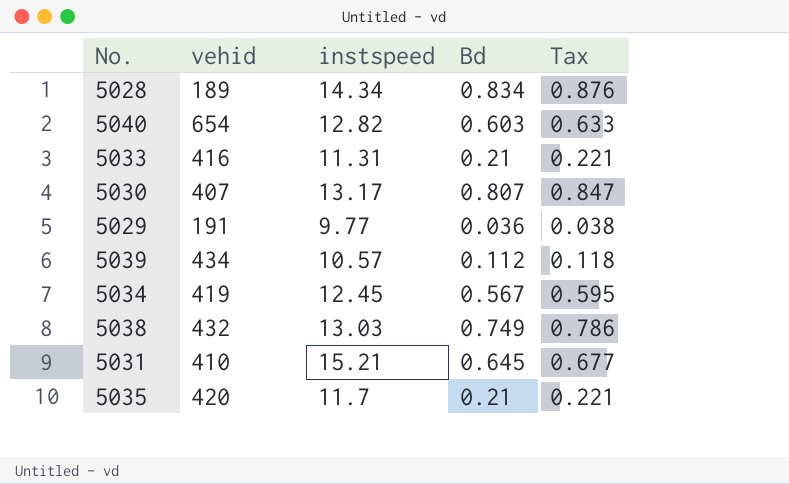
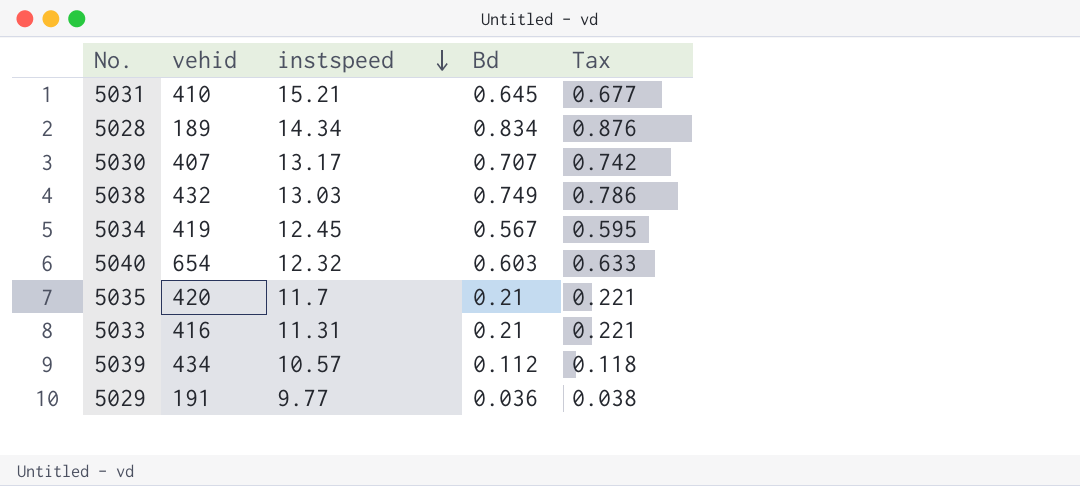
row order: none -> instspeed descending
5030 | Bd: 0.807 -> 0.707
5030 | Tax: 0.847 -> 0.742
5040 | instspeed: 12.82 -> 12.32

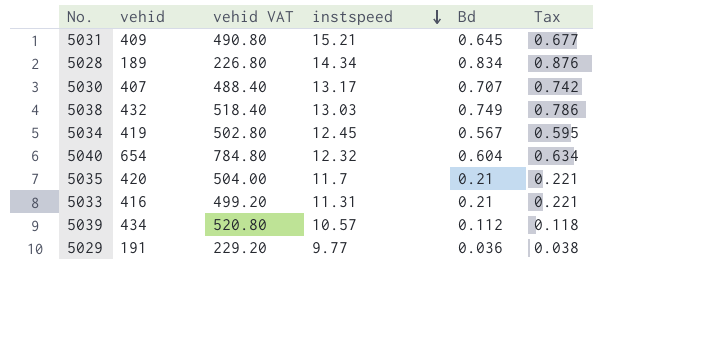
column vehid VAT | formula: none -> [vehid] * 1.2
5031 | vehid: 410 -> 409
5040 | Bd: 0.603 -> 0.604
5040 | Tax: 0.633 -> 0.634

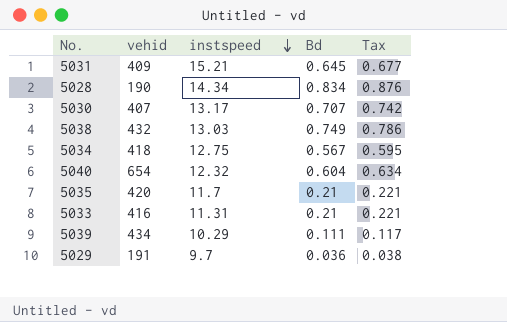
column vehid VAT | formula: [vehid] * 1.2 -> none
5028 | vehid: 189 -> 190
5034 | vehid: 419 -> 418
5034 | instspeed: 12.45 -> 12.75
5039 | instspeed: 10.57 -> 10.29
5039 | Bd: 0.112 -> 0.111
5039 | Tax: 0.118 -> 0.117
5029 | instspeed: 9.77 -> 9.7

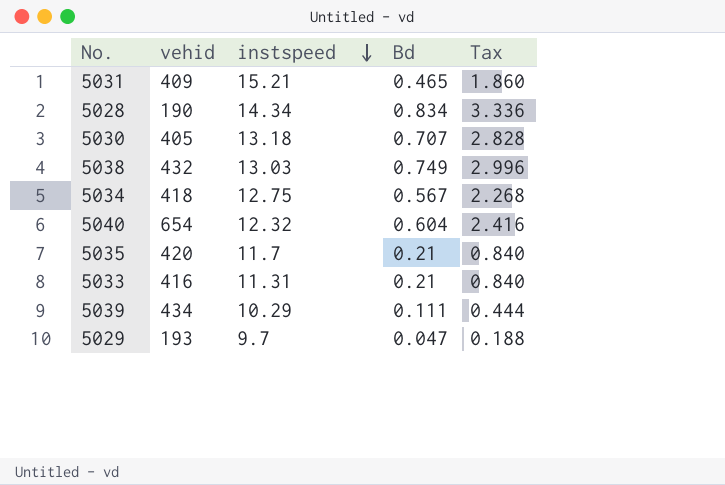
column Tax | formula: [Bd] * 1.05 -> [Bd] * 4
5031 | Bd: 0.645 -> 0.465
5030 | vehid: 407 -> 405
5030 | instspeed: 13.17 -> 13.18
5029 | vehid: 191 -> 193
5029 | Bd: 0.036 -> 0.047

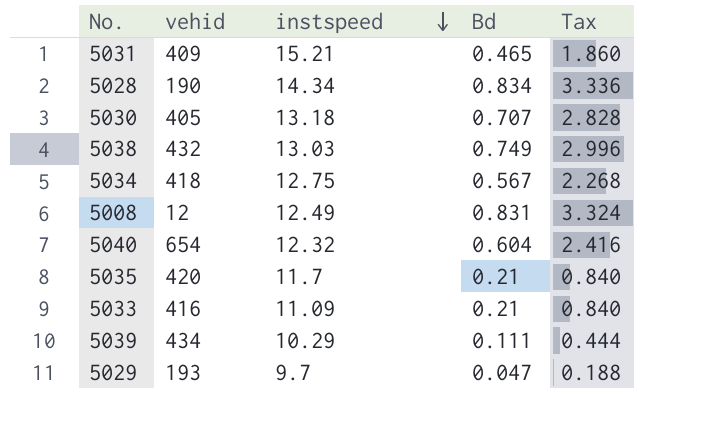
row 5008: none -> 12 | 12.49 | 0.831 | 3.324
5033 | instspeed: 11.31 -> 11.09

